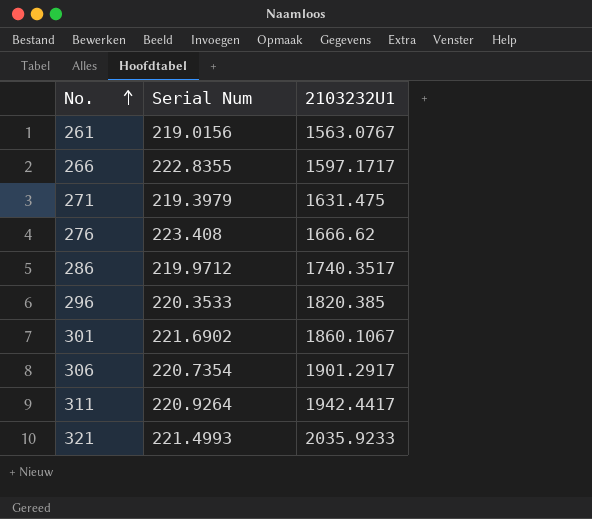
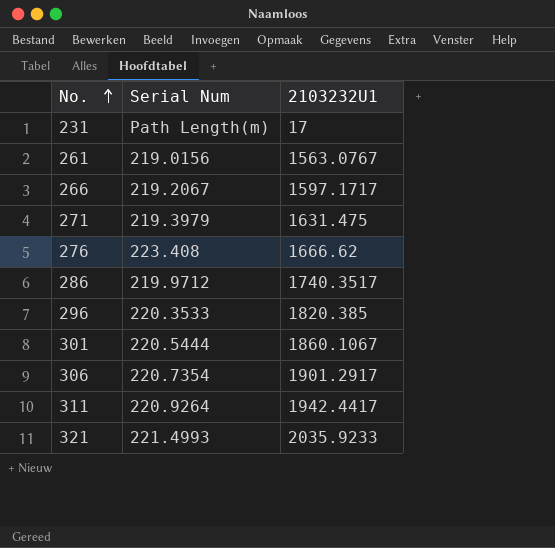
row 231: none -> Path Length(m) | 17
266 | Serial Num: 222.8355 -> 219.2067
301 | Serial Num: 221.6902 -> 220.5444

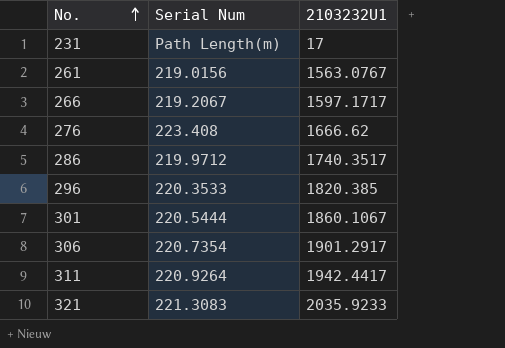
row 271: 219.3979 | 1631.475 -> none
321 | Serial Num: 221.4993 -> 221.3083

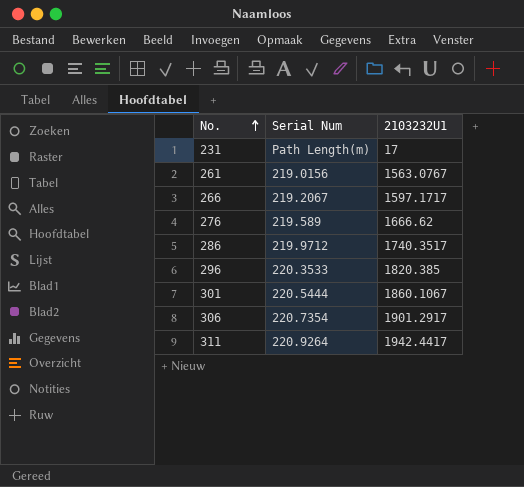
row 321: 221.3083 | 2035.9233 -> none
276 | Serial Num: 223.408 -> 219.589

